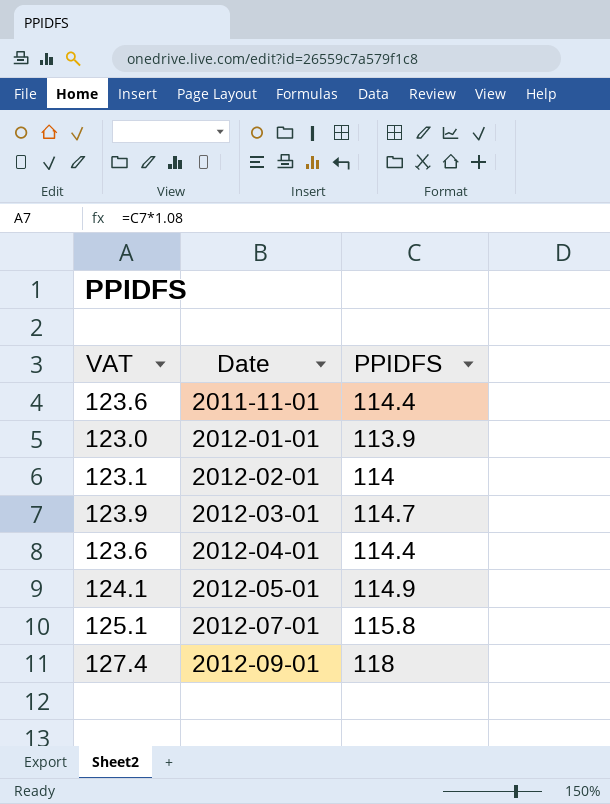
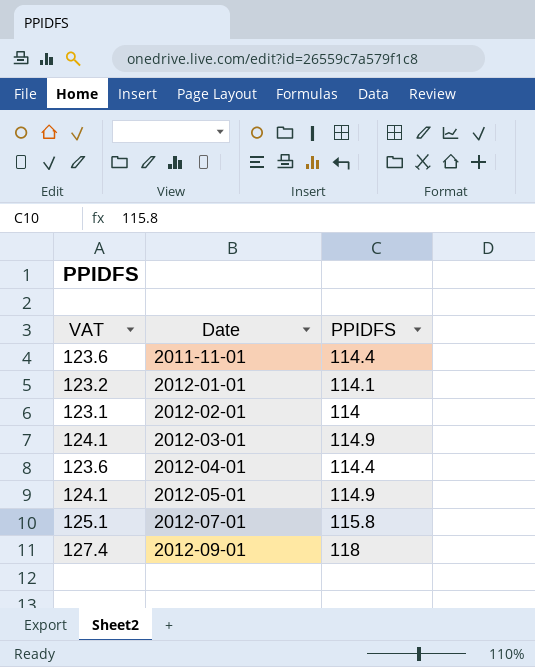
2012-01-01 | VAT: 123.0 -> 123.2
2012-01-01 | PPIDFS: 113.9 -> 114.1
2012-03-01 | VAT: 123.9 -> 124.1
2012-03-01 | PPIDFS: 114.7 -> 114.9

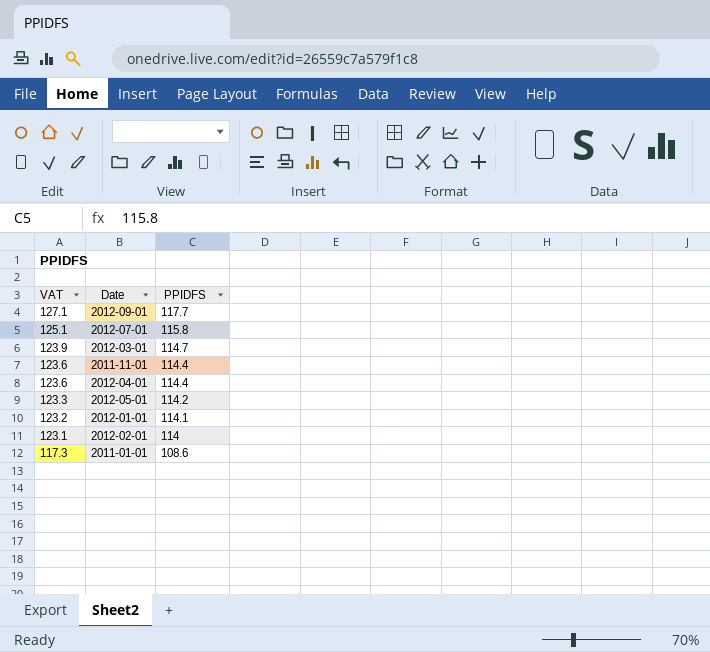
row order: Date ascending -> VAT descending
2012-09-01 | VAT: 127.4 -> 127.1
2012-09-01 | PPIDFS: 118 -> 117.7
2012-03-01 | VAT: 124.1 -> 123.9
2012-03-01 | PPIDFS: 114.9 -> 114.7
2012-05-01 | VAT: 124.1 -> 123.3
2012-05-01 | PPIDFS: 114.9 -> 114.2
row 2011-01-01: none -> 117.3 | 108.6

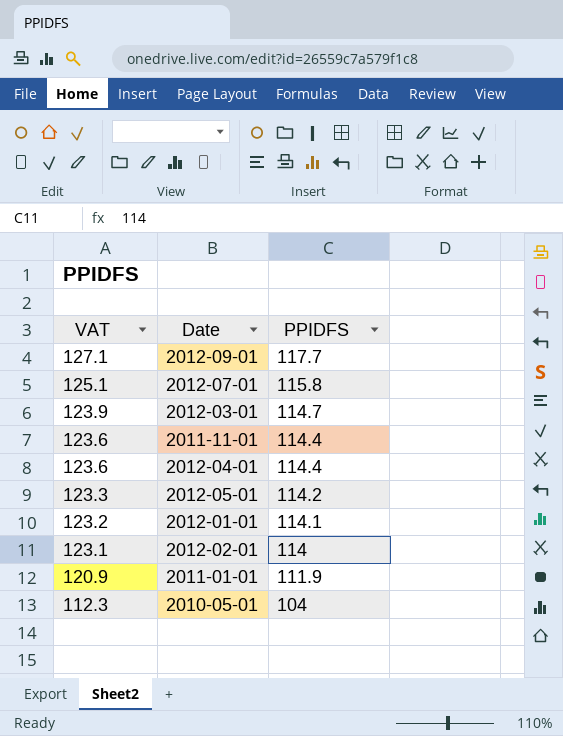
2011-01-01 | VAT: 117.3 -> 120.9
2011-01-01 | PPIDFS: 108.6 -> 111.9
row 2010-05-01: none -> 112.3 | 104

